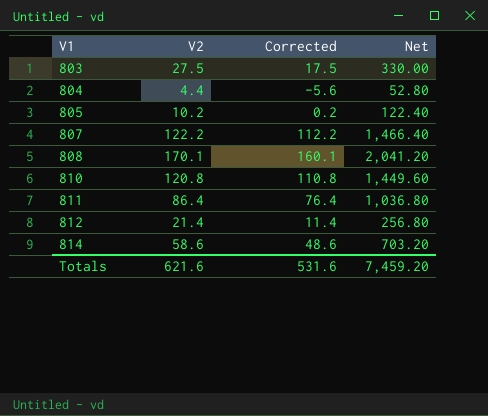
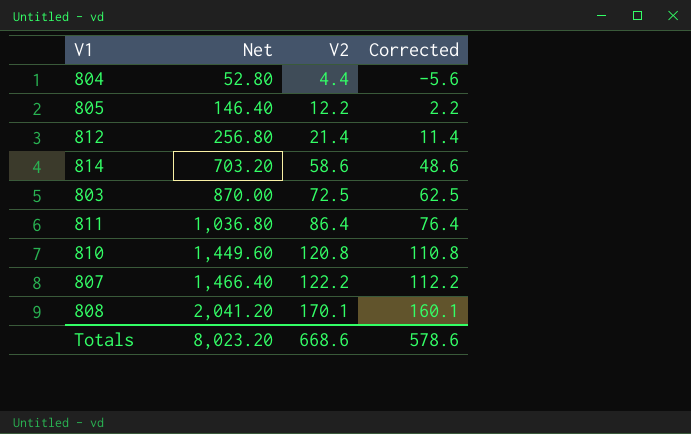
row order: V1 ascending -> Net ascending
column Net | position: 4 -> 2
805 | Net: 122.40 -> 146.40
805 | V2: 10.2 -> 12.2
805 | Corrected: 0.2 -> 2.2
803 | Net: 330.00 -> 870.00
803 | V2: 27.5 -> 72.5
803 | Corrected: 17.5 -> 62.5
Totals | Net: 7,459.20 -> 8,023.20
Totals | V2: 621.6 -> 668.6
Totals | Corrected: 531.6 -> 578.6

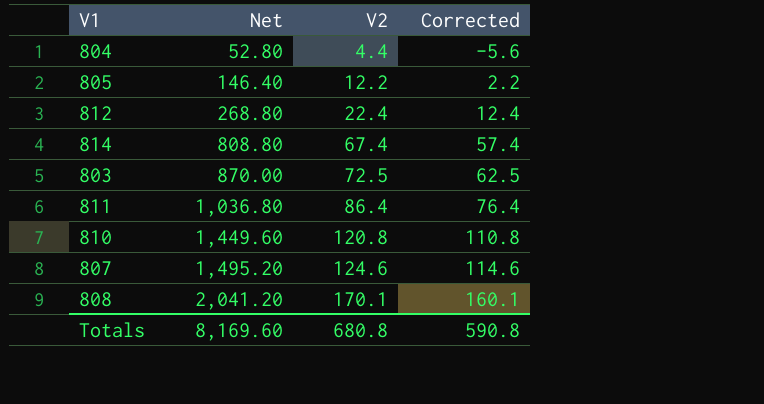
812 | Net: 256.80 -> 268.80
812 | V2: 21.4 -> 22.4
812 | Corrected: 11.4 -> 12.4
814 | Net: 703.20 -> 808.80
814 | V2: 58.6 -> 67.4
814 | Corrected: 48.6 -> 57.4
807 | Net: 1,466.40 -> 1,495.20
807 | V2: 122.2 -> 124.6
807 | Corrected: 112.2 -> 114.6
Totals | Net: 8,023.20 -> 8,169.60
Totals | V2: 668.6 -> 680.8
Totals | Corrected: 578.6 -> 590.8

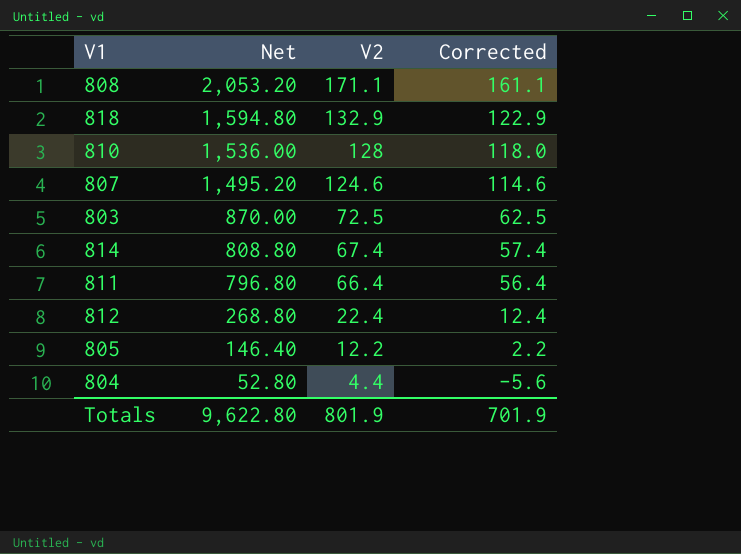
row order: Net ascending -> Net descending
808 | Net: 2,041.20 -> 2,053.20
808 | V2: 170.1 -> 171.1
808 | Corrected: 160.1 -> 161.1
row 818: none -> 1,594.80 | 132.9 | 122.9
810 | Net: 1,449.60 -> 1,536.00
810 | V2: 120.8 -> 128
810 | Corrected: 110.8 -> 118.0
811 | Net: 1,036.80 -> 796.80
811 | V2: 86.4 -> 66.4
811 | Corrected: 76.4 -> 56.4
Totals | Net: 8,169.60 -> 9,622.80
Totals | V2: 680.8 -> 801.9
Totals | Corrected: 590.8 -> 701.9

